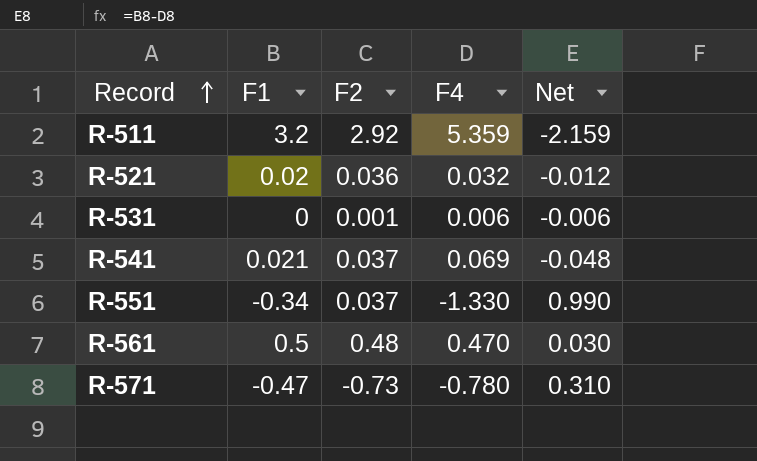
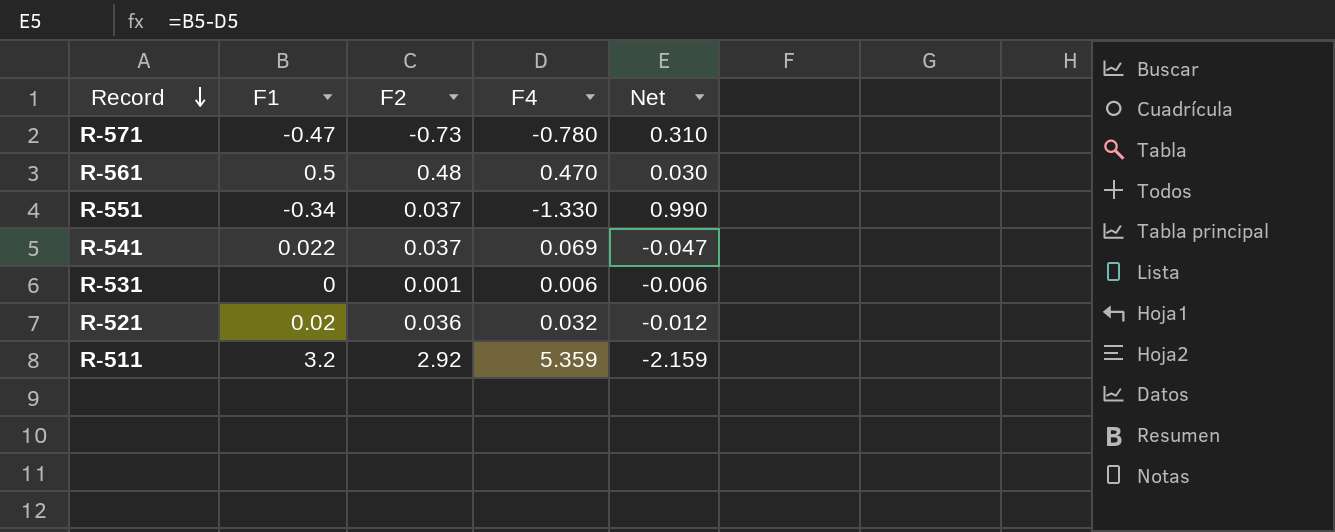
row order: Record ascending -> Record descending
R-541 | F1: 0.021 -> 0.022
R-541 | Net: -0.048 -> -0.047

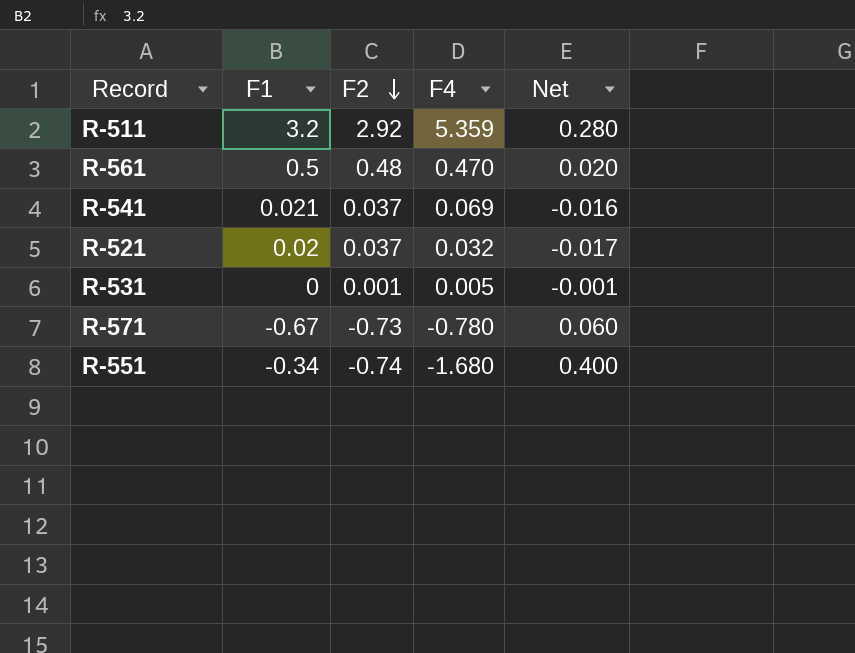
row order: Record descending -> F2 descending
column Net | formula: [F1] - [F4] -> [F1] - [F2]
R-541 | F1: 0.022 -> 0.021
R-521 | F2: 0.036 -> 0.037
R-531 | F4: 0.006 -> 0.005
R-571 | F1: -0.47 -> -0.67
R-551 | F2: 0.037 -> -0.74
R-551 | F4: -1.330 -> -1.680

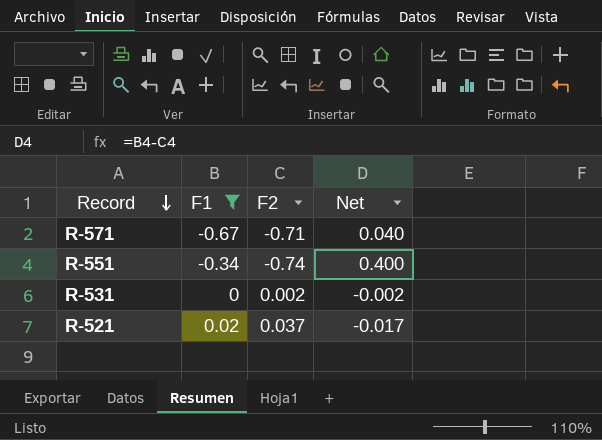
filter: none -> F1 <= 0.02
row order: F2 descending -> Record descending
column F4 | position: 4 -> none
R-571 | F2: -0.73 -> -0.71
R-571 | Net: 0.060 -> 0.040
R-531 | F2: 0.001 -> 0.002
R-531 | Net: -0.001 -> -0.002

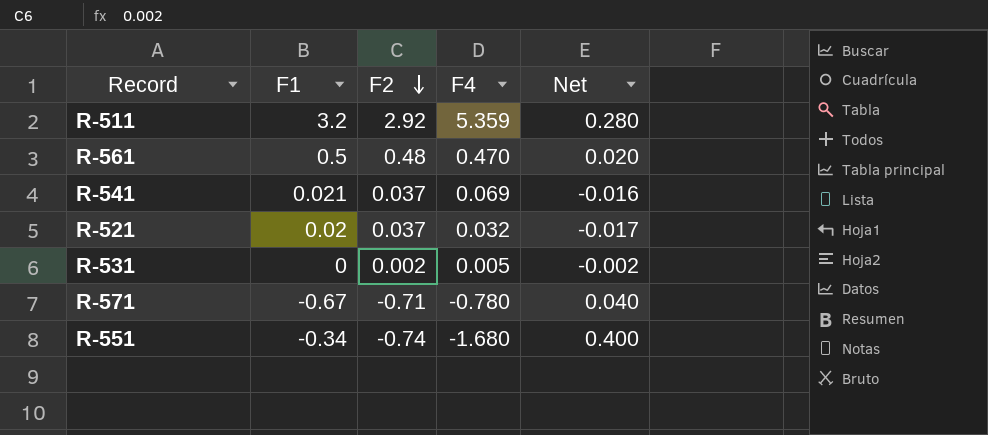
filter: F1 <= 0.02 -> none
row order: Record descending -> F2 descending
column F4 | position: none -> 4

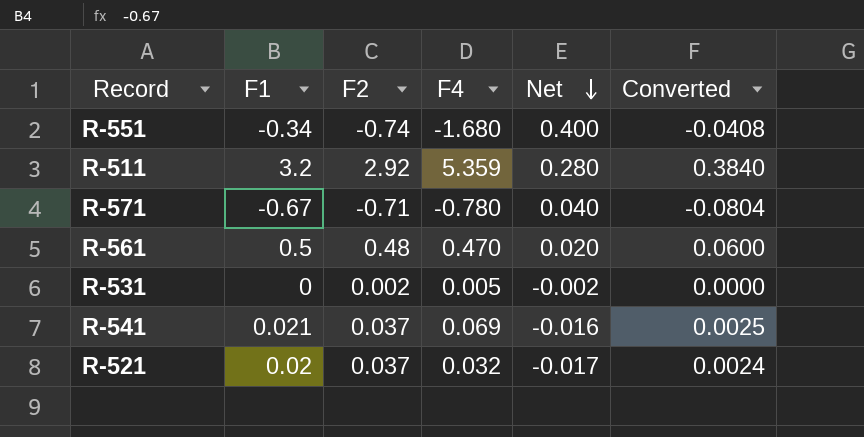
row order: F2 descending -> Net descending
column Converted | formula: none -> [F1] * 0.12

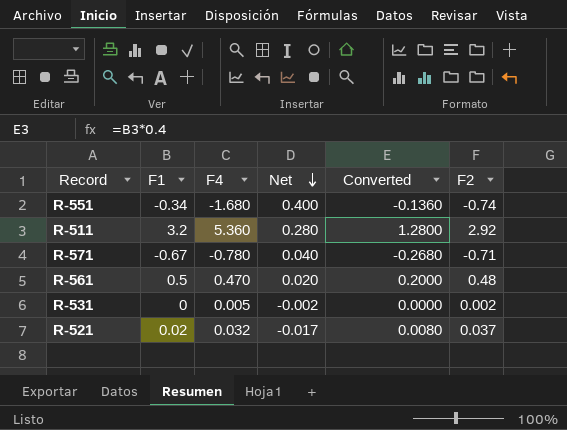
column Converted | formula: [F1] * 0.12 -> [F1] * 0.4
column F2 | position: 3 -> 6
row R-541: 0.021 | 0.037 | 0.069 | -0.016 | 0.0025 -> none
R-511 | F4: 5.359 -> 5.360

